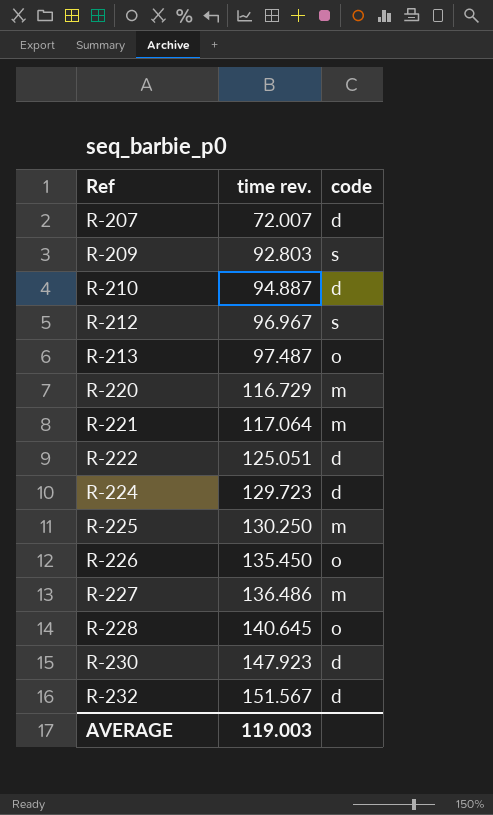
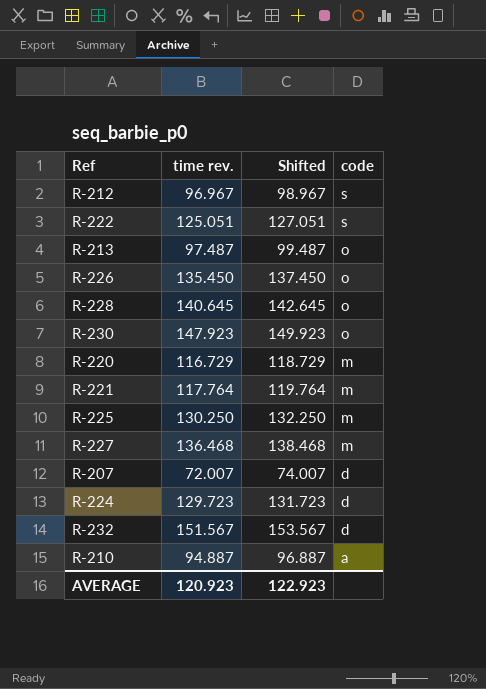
row order: Ref ascending -> code descending
column Shifted | formula: none -> [time rev.] + 2
row R-209: 92.803 | s -> none
R-222 | code: d -> s
R-230 | code: d -> o
R-221 | time rev.: 117.064 -> 117.764
R-227 | time rev.: 136.486 -> 136.468
R-210 | code: d -> a
AVERAGE | time rev.: 119.003 -> 120.923

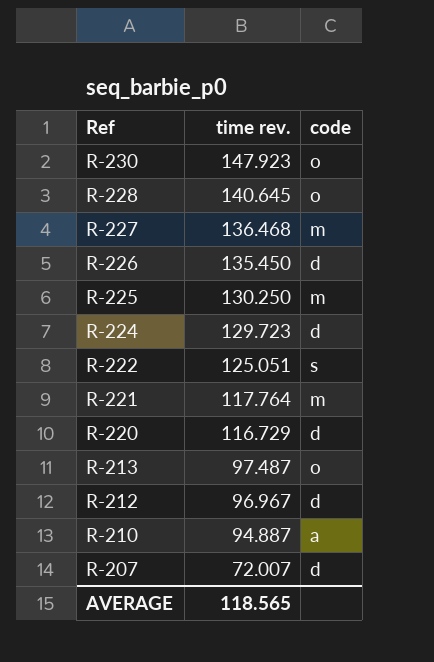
row order: code descending -> Ref descending
column Shifted | formula: [time rev.] + 2 -> none
row R-232: 151.567 | 153.567 | d -> none
R-226 | code: o -> d
R-220 | code: m -> d
R-212 | code: s -> d
AVERAGE | time rev.: 120.923 -> 118.565

